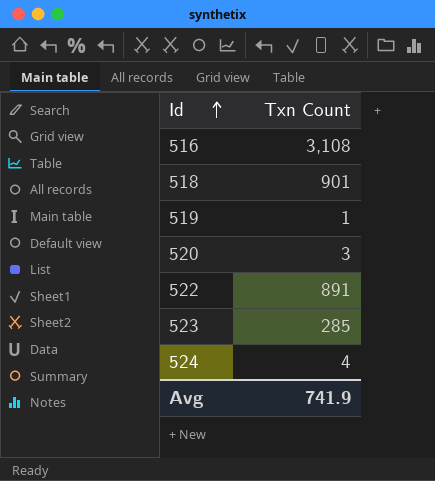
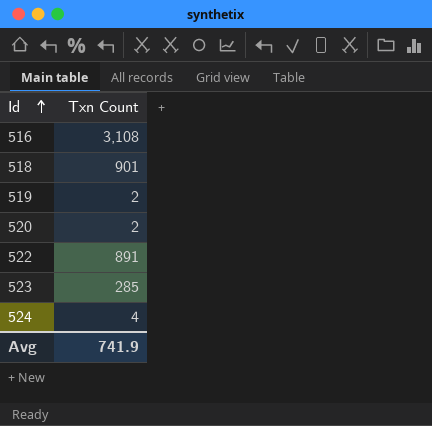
519 | Txn Count: 1 -> 2
520 | Txn Count: 3 -> 2

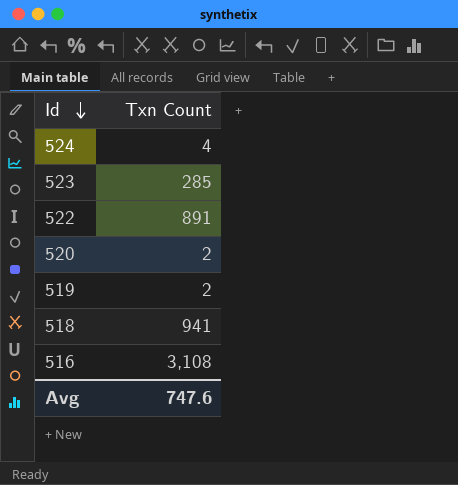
row order: Id ascending -> Id descending
518 | Txn Count: 901 -> 941
Avg | Txn Count: 741.9 -> 747.6

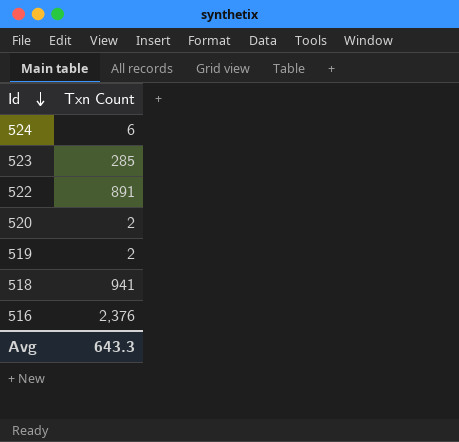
524 | Txn Count: 4 -> 6
516 | Txn Count: 3,108 -> 2,376
Avg | Txn Count: 747.6 -> 643.3

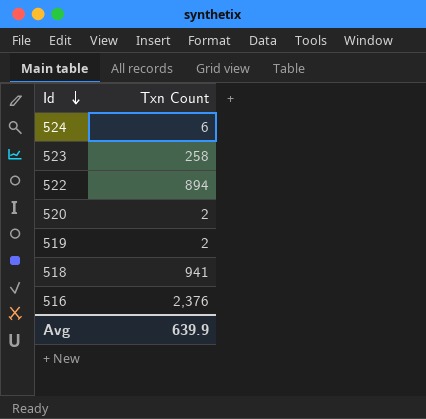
523 | Txn Count: 285 -> 258
522 | Txn Count: 891 -> 894
Avg | Txn Count: 643.3 -> 639.9

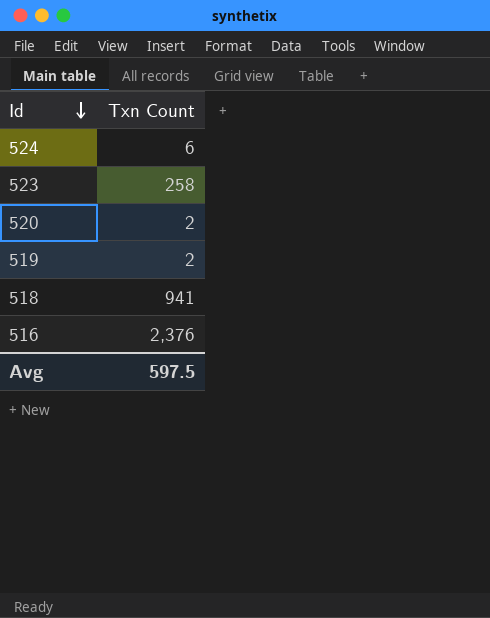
row 522: 894 -> none
Avg | Txn Count: 639.9 -> 597.5

